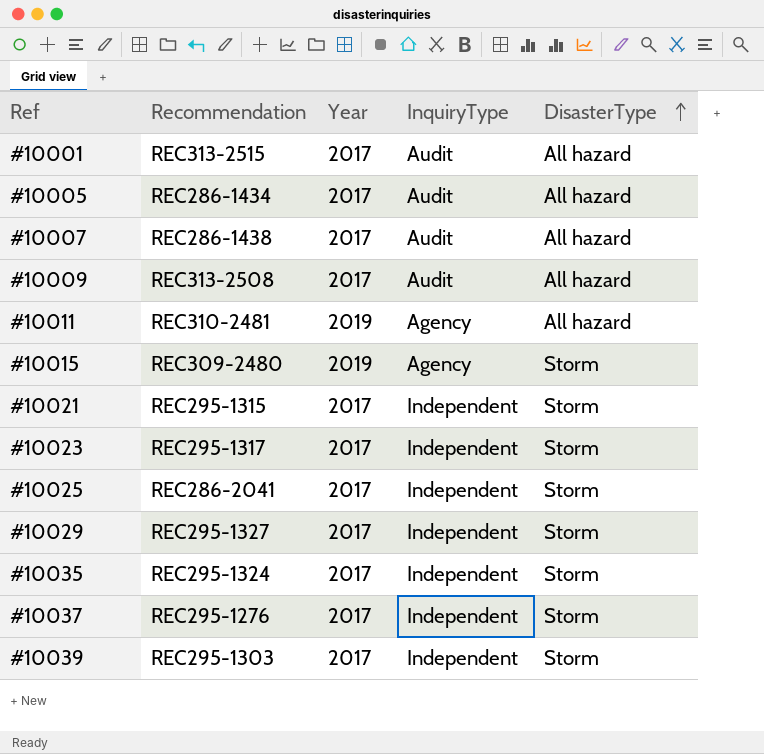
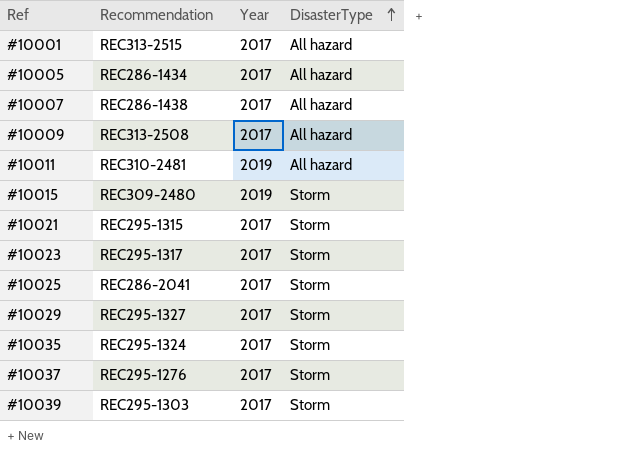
column InquiryType | position: 4 -> none

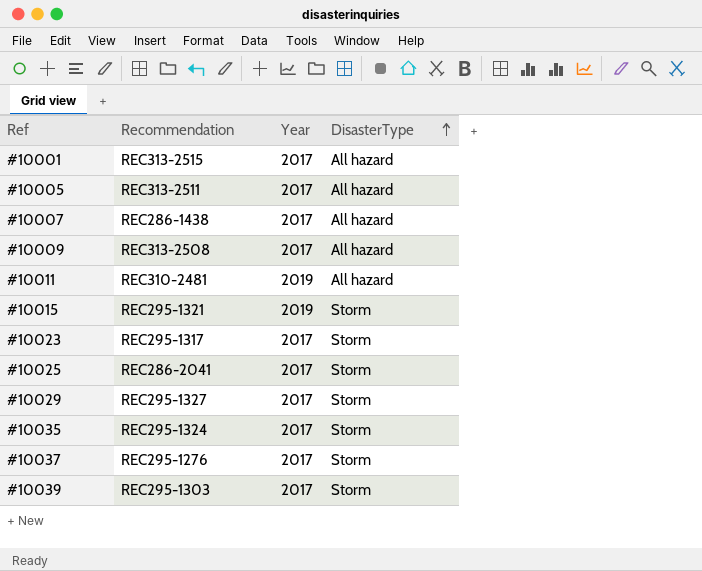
row #10021: REC295-1315 | 2017 | Storm -> none
#10005 | Recommendation: REC286-1434 -> REC313-2511
#10015 | Recommendation: REC309-2480 -> REC295-1321

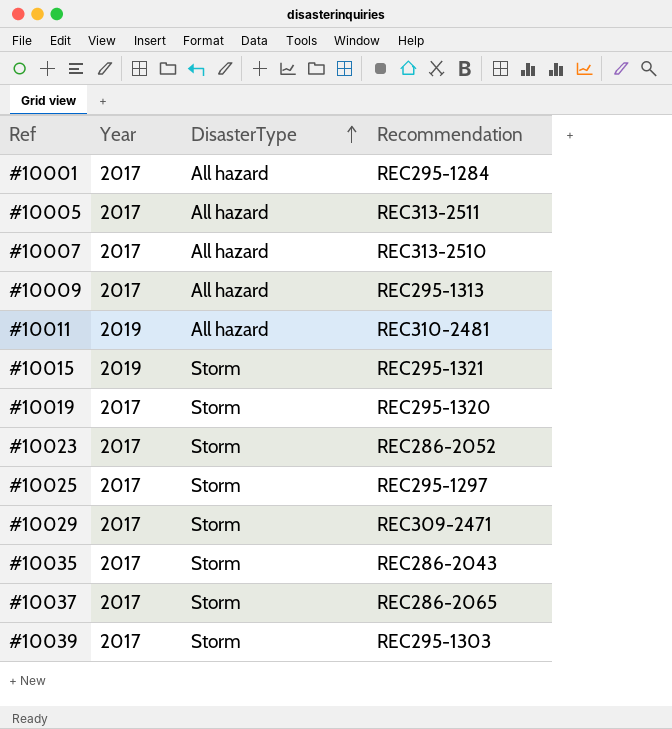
column Recommendation | position: 2 -> 4
#10001 | Recommendation: REC313-2515 -> REC295-1284
#10007 | Recommendation: REC286-1438 -> REC313-2510
#10009 | Recommendation: REC313-2508 -> REC295-1313
row #10019: none -> 2017 | Storm | REC295-1320
#10023 | Recommendation: REC295-1317 -> REC286-2052
#10025 | Recommendation: REC286-2041 -> REC295-1297
#10029 | Recommendation: REC295-1327 -> REC309-2471
#10035 | Recommendation: REC295-1324 -> REC286-2043
#10037 | Recommendation: REC295-1276 -> REC286-2065

